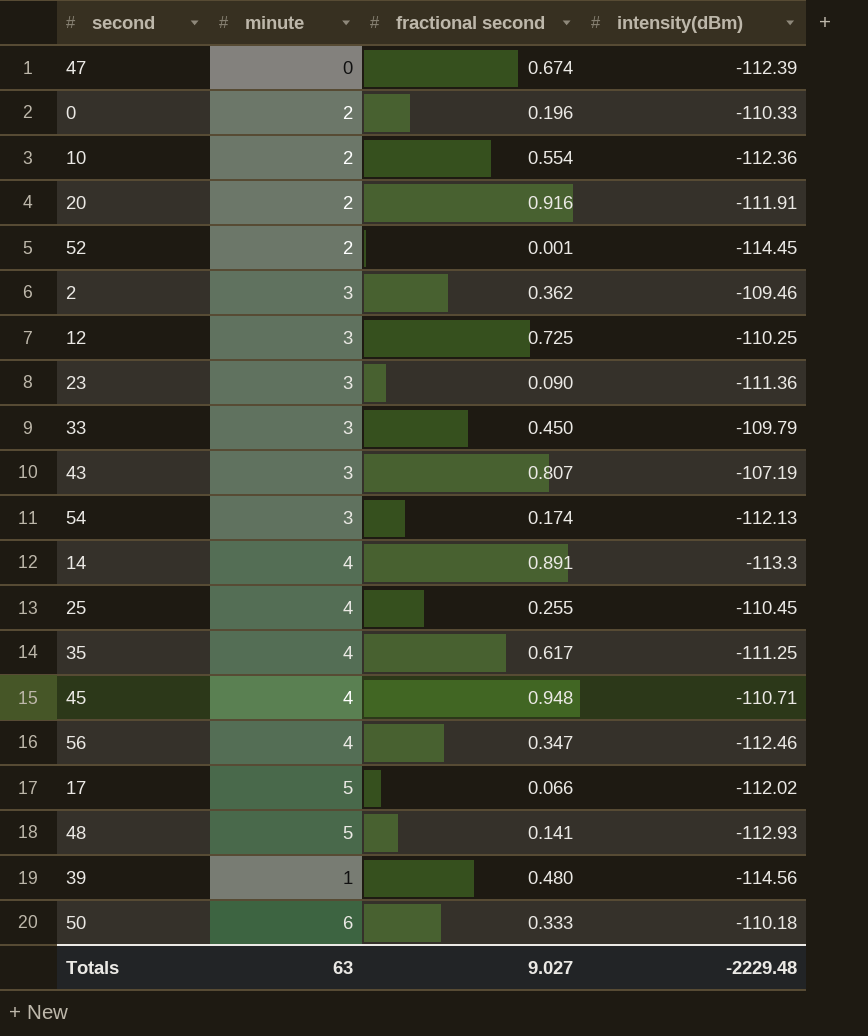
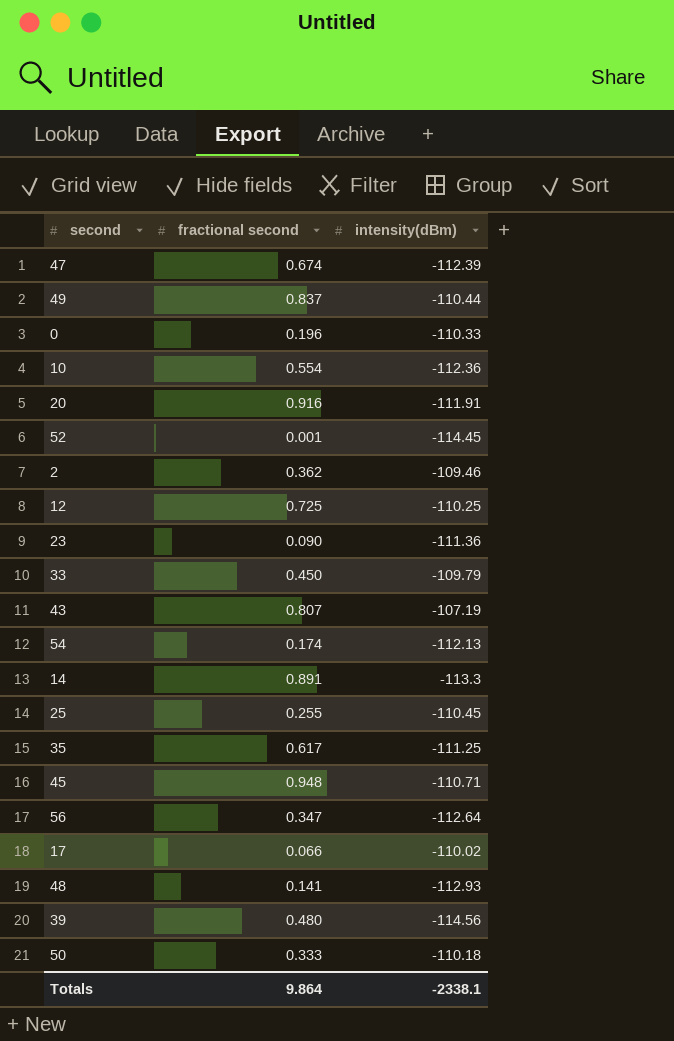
column minute | position: 2 -> none
row 49: none -> 0.837 | -110.44
56 | intensity(dBm): -112.46 -> -112.64
17 | intensity(dBm): -112.02 -> -110.02
Totals | fractional second: 9.027 -> 9.864
Totals | intensity(dBm): -2229.48 -> -2338.1

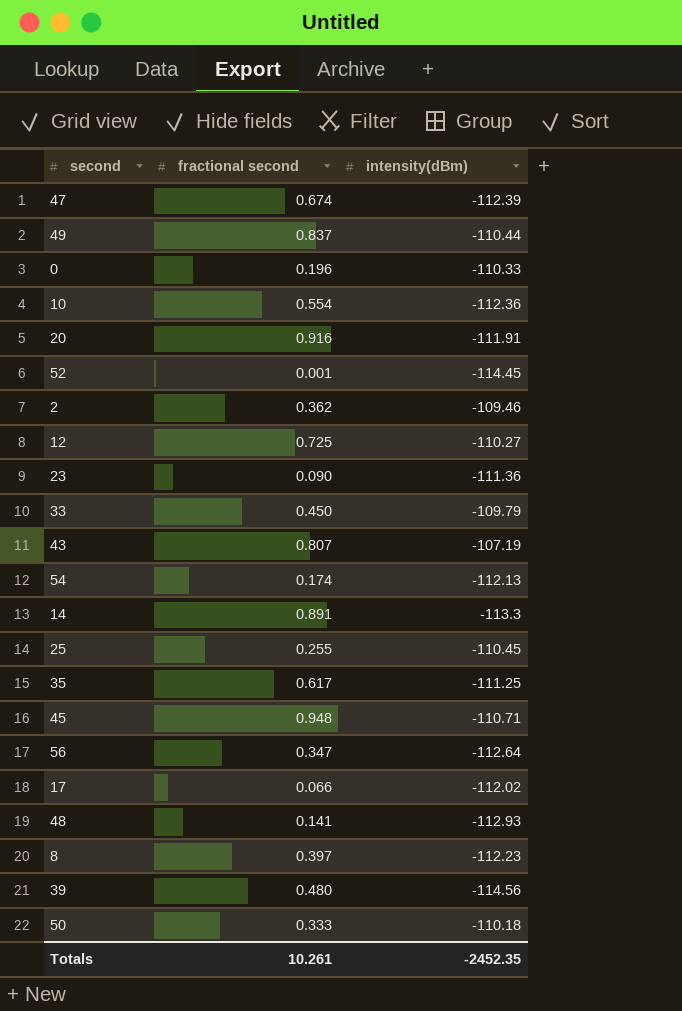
12 | intensity(dBm): -110.25 -> -110.27
17 | intensity(dBm): -110.02 -> -112.02
row 8: none -> 0.397 | -112.23
Totals | fractional second: 9.864 -> 10.261
Totals | intensity(dBm): -2338.1 -> -2452.35

